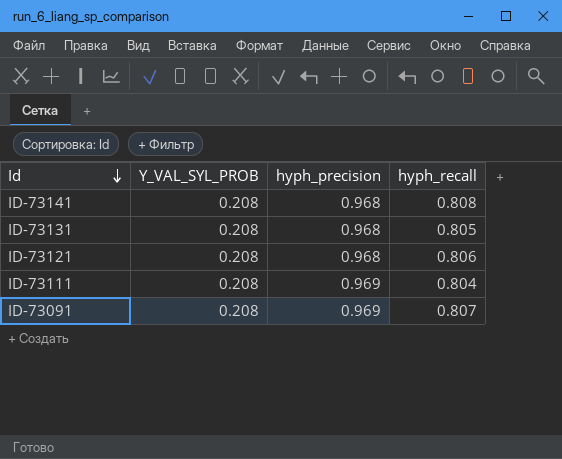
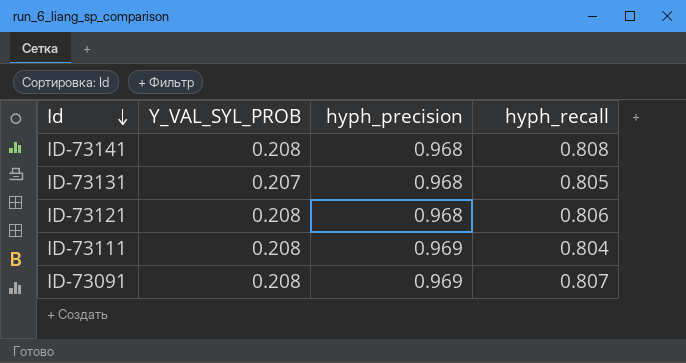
ID-73131 | Y_VAL_SYL_PROB: 0.208 -> 0.207

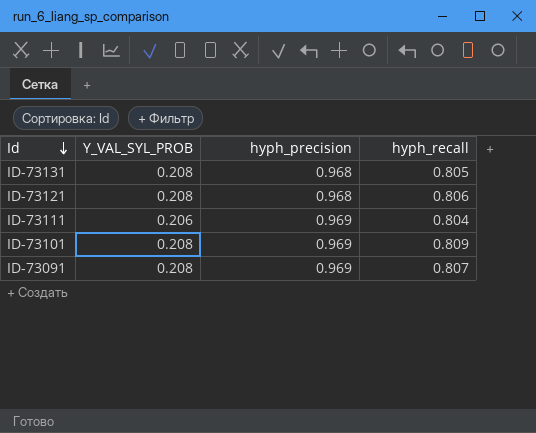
row ID-73141: 0.208 | 0.968 | 0.808 -> none
ID-73131 | Y_VAL_SYL_PROB: 0.207 -> 0.208
ID-73111 | Y_VAL_SYL_PROB: 0.208 -> 0.206
row ID-73101: none -> 0.208 | 0.969 | 0.809

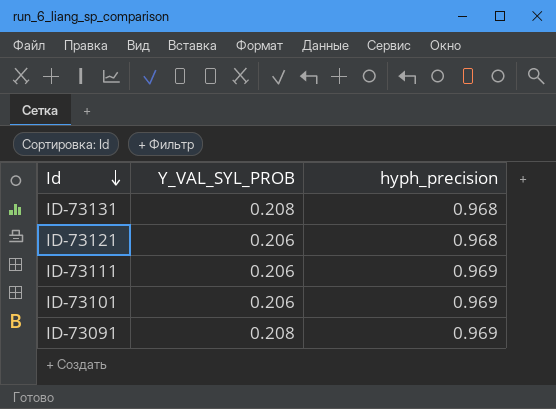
column hyph_recall | position: 4 -> none
ID-73121 | Y_VAL_SYL_PROB: 0.208 -> 0.206
ID-73101 | Y_VAL_SYL_PROB: 0.208 -> 0.206

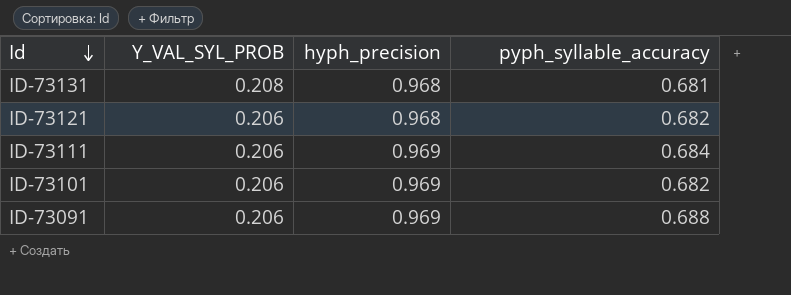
column pyph_syllable_accuracy | position: none -> 4
ID-73091 | Y_VAL_SYL_PROB: 0.208 -> 0.206

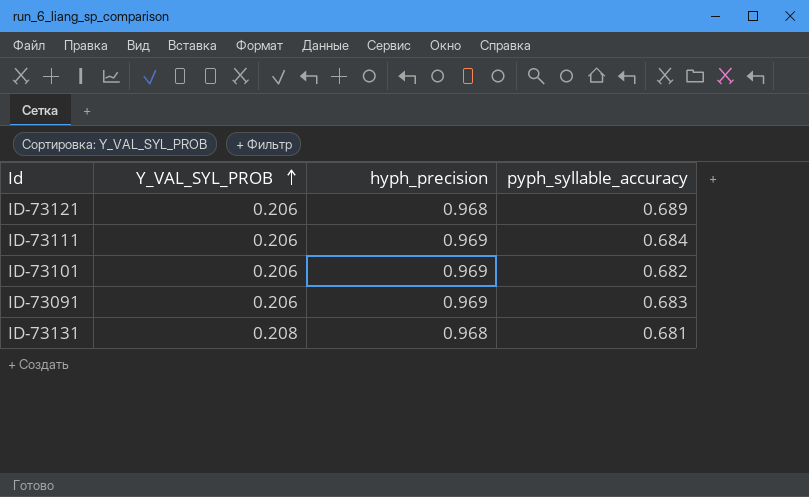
row order: Id descending -> Y_VAL_SYL_PROB ascending
ID-73121 | pyph_syllable_accuracy: 0.682 -> 0.689
ID-73091 | pyph_syllable_accuracy: 0.688 -> 0.683

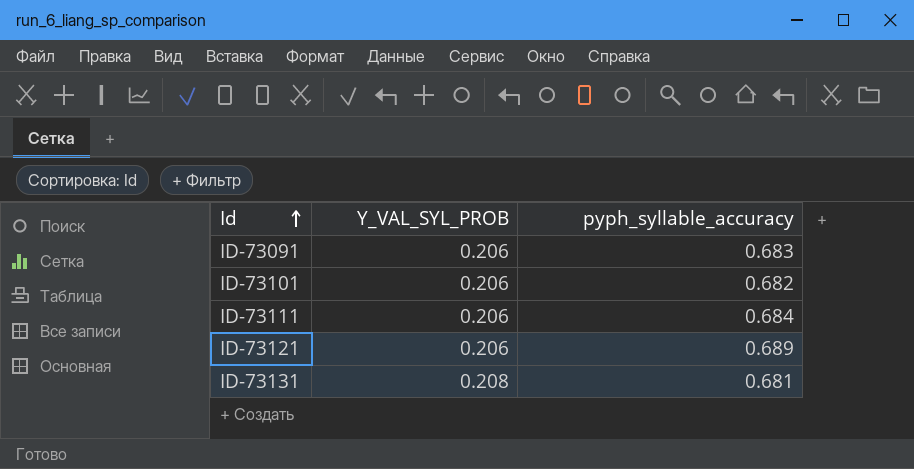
row order: Y_VAL_SYL_PROB ascending -> Id ascending
column hyph_precision | position: 3 -> none

